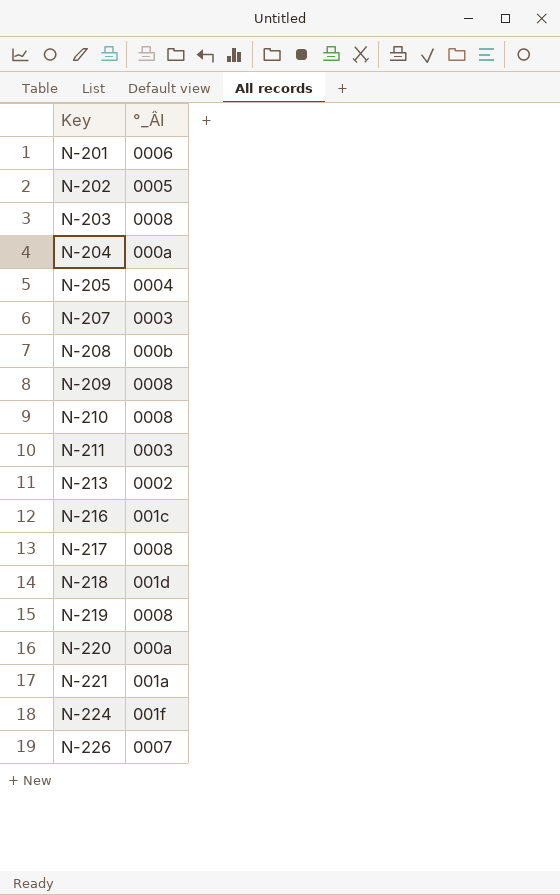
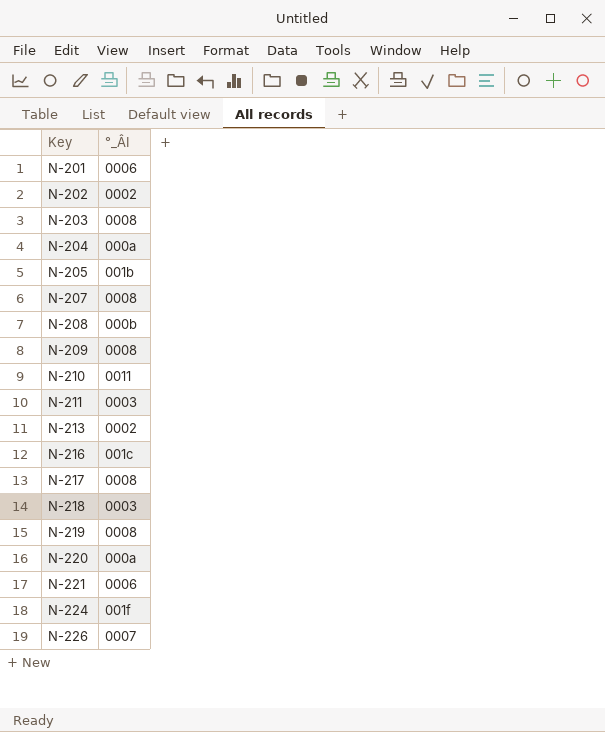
N-202 | °_ÂI: 0005 -> 0002
N-205 | °_ÂI: 0004 -> 001b
N-207 | °_ÂI: 0003 -> 0008
N-210 | °_ÂI: 0008 -> 0011
N-218 | °_ÂI: 001d -> 0003
N-221 | °_ÂI: 001a -> 0006

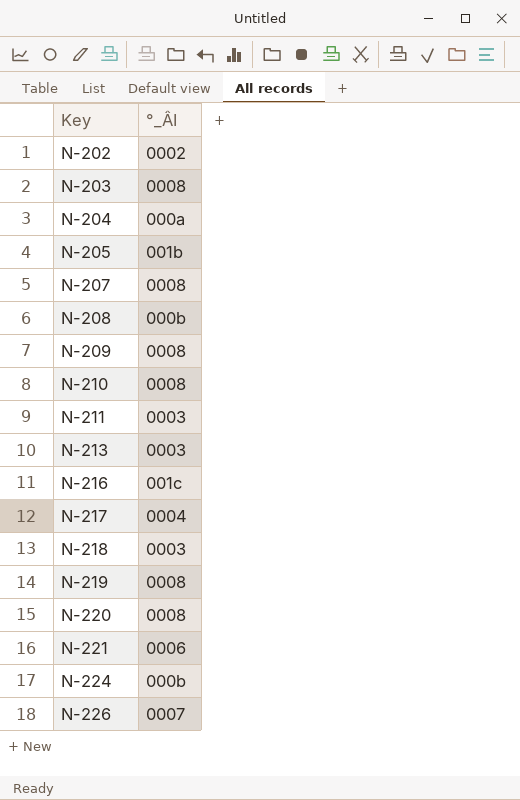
row N-201: 0006 -> none
N-210 | °_ÂI: 0011 -> 0008
N-213 | °_ÂI: 0002 -> 0003
N-217 | °_ÂI: 0008 -> 0004
N-220 | °_ÂI: 000a -> 0008
N-224 | °_ÂI: 001f -> 000b

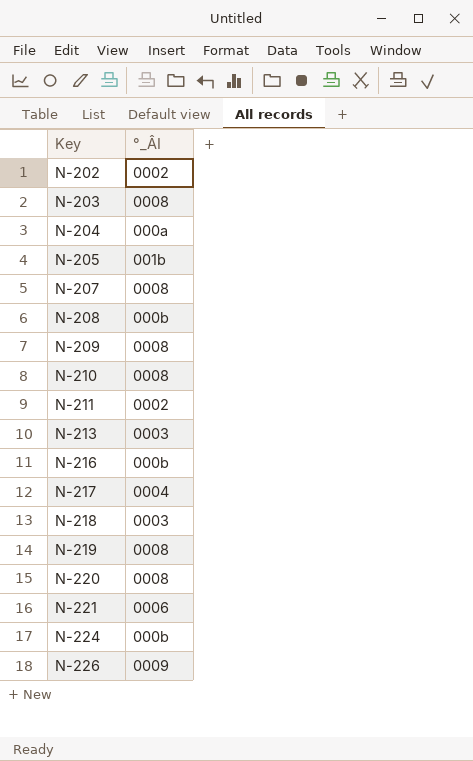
N-211 | °_ÂI: 0003 -> 0002
N-216 | °_ÂI: 001c -> 000b
N-226 | °_ÂI: 0007 -> 0009

